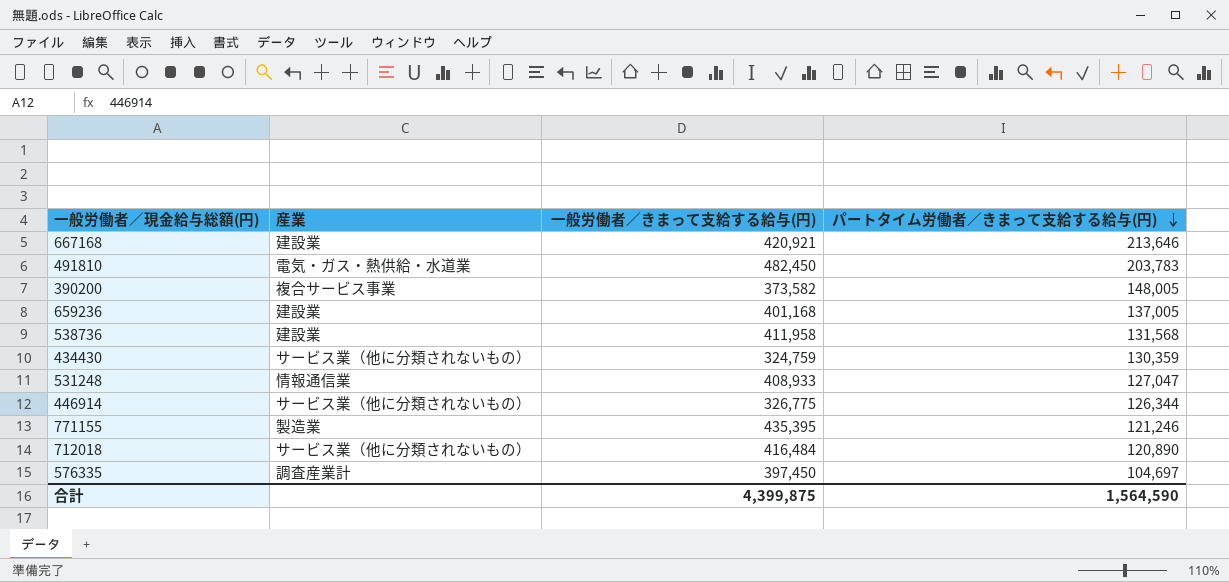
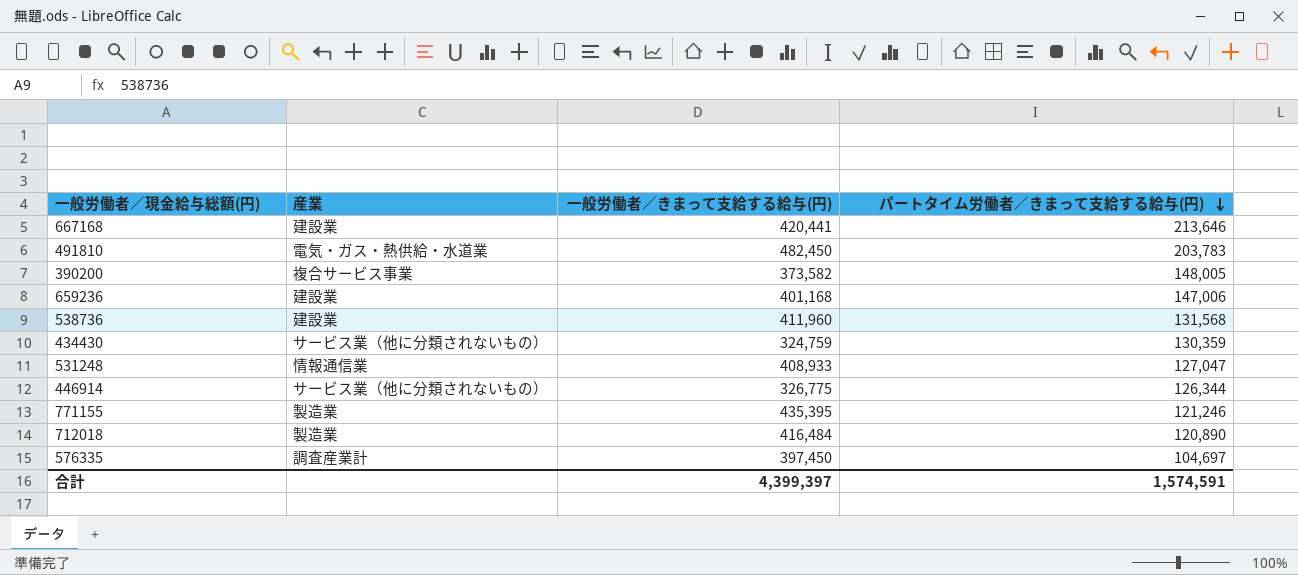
667168 | 一般労働者／きまって支給する給与(円): 420,921 -> 420,441
659236 | パートタイム労働者／きまって支給する給与(円): 137,005 -> 147,006
538736 | 一般労働者／きまって支給する給与(円): 411,958 -> 411,960
712018 | 産業: サービス業（他に分類されないもの） -> 製造業
合計 | 一般労働者／きまって支給する給与(円): 4,399,875 -> 4,399,397
合計 | パートタイム労働者／きまって支給する給与(円): 1,564,590 -> 1,574,591

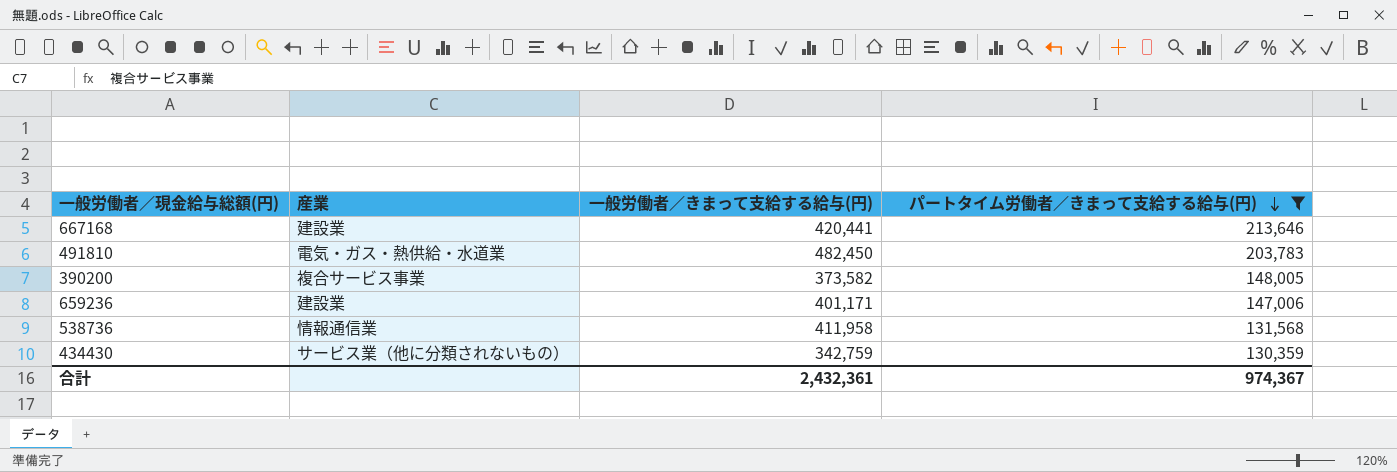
filter: none -> パートタイム労働者／きまって支給する給与(円) >= 130,359
659236 | 一般労働者／きまって支給する給与(円): 401,168 -> 401,171
538736 | 産業: 建設業 -> 情報通信業
538736 | 一般労働者／きまって支給する給与(円): 411,960 -> 411,958
434430 | 一般労働者／きまって支給する給与(円): 324,759 -> 342,759
合計 | 一般労働者／きまって支給する給与(円): 4,399,397 -> 2,432,361
合計 | パートタイム労働者／きまって支給する給与(円): 1,574,591 -> 974,367

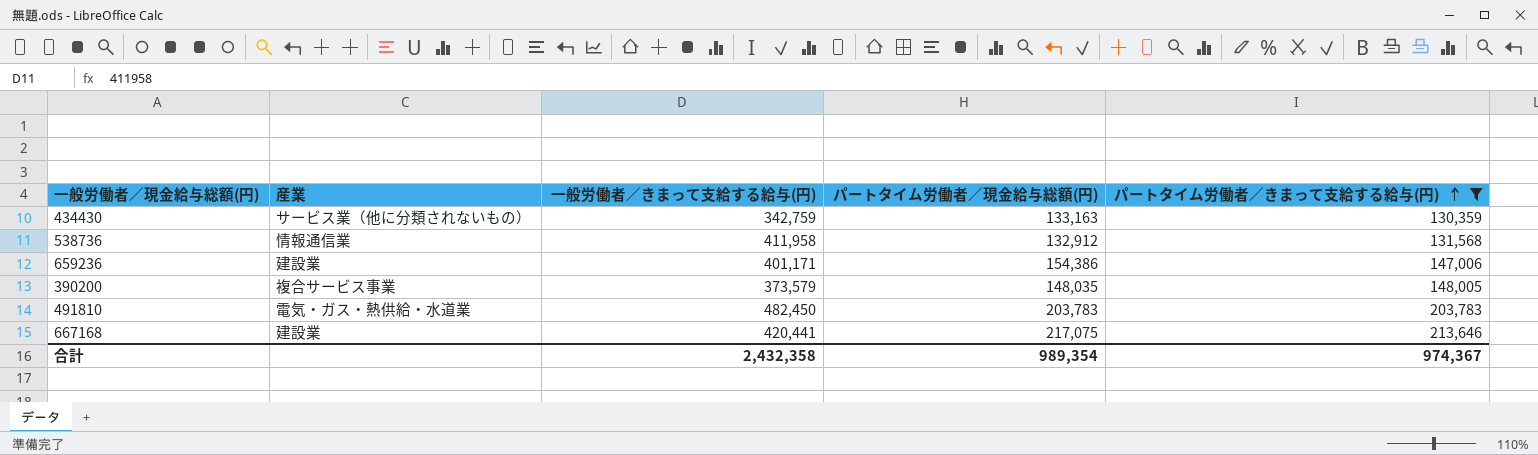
row order: パートタイム労働者／きまって支給する給与(円) descending -> パートタイム労働者／きまって支給する給与(円) ascending
column パートタイム労働者／現金給与総額(円) | position: none -> 4
390200 | 一般労働者／きまって支給する給与(円): 373,582 -> 373,579
合計 | 一般労働者／きまって支給する給与(円): 2,432,361 -> 2,432,358

